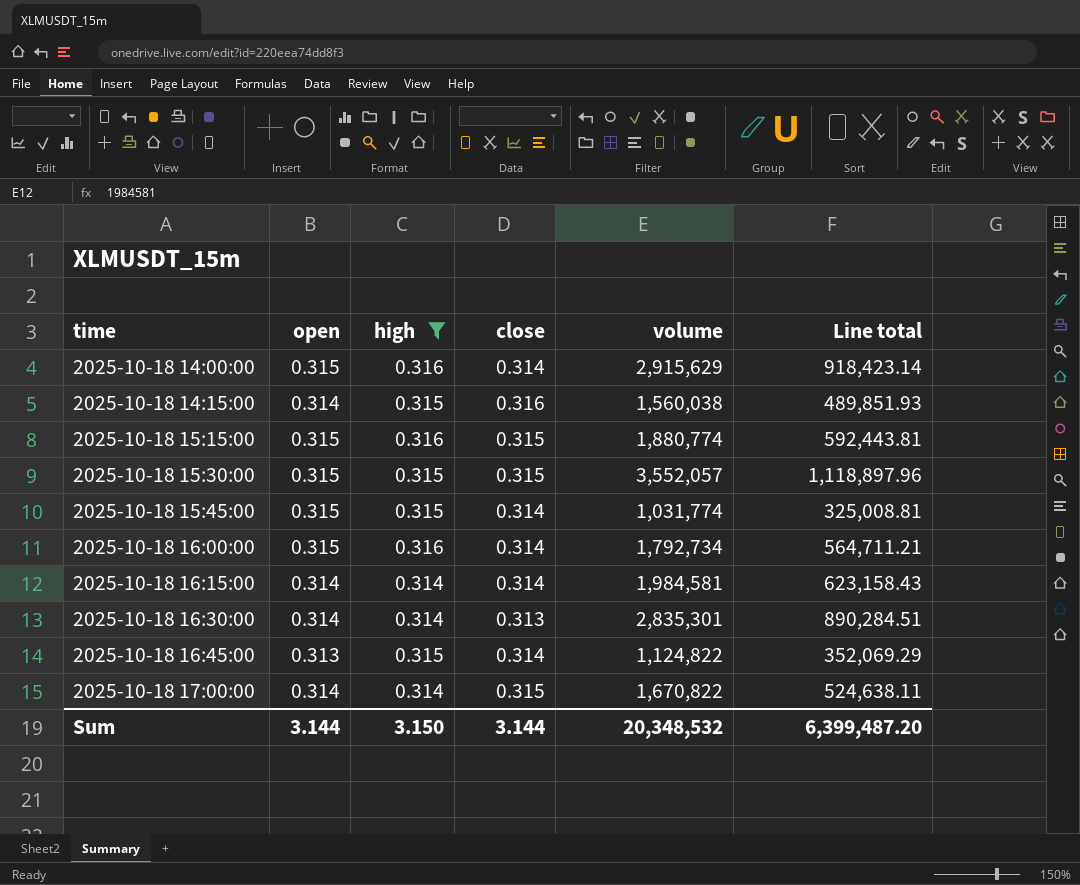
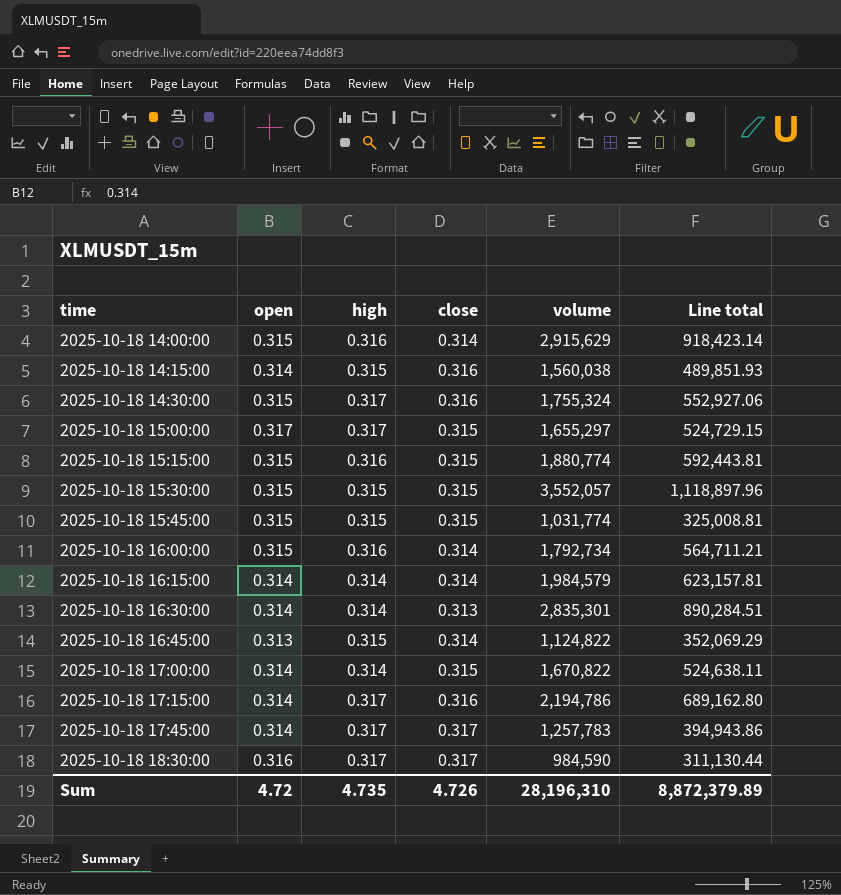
filter: high != 0.317 -> none
2025-10-18 15:45:00 | close: 0.314 -> 0.315
2025-10-18 16:15:00 | volume: 1,984,581 -> 1,984,579
2025-10-18 16:15:00 | Line total: 623,158.43 -> 623,157.81
Sum | open: 3.144 -> 4.72
Sum | high: 3.150 -> 4.735
Sum | close: 3.144 -> 4.726
Sum | volume: 20,348,532 -> 28,196,310
Sum | Line total: 6,399,487.20 -> 8,872,379.89

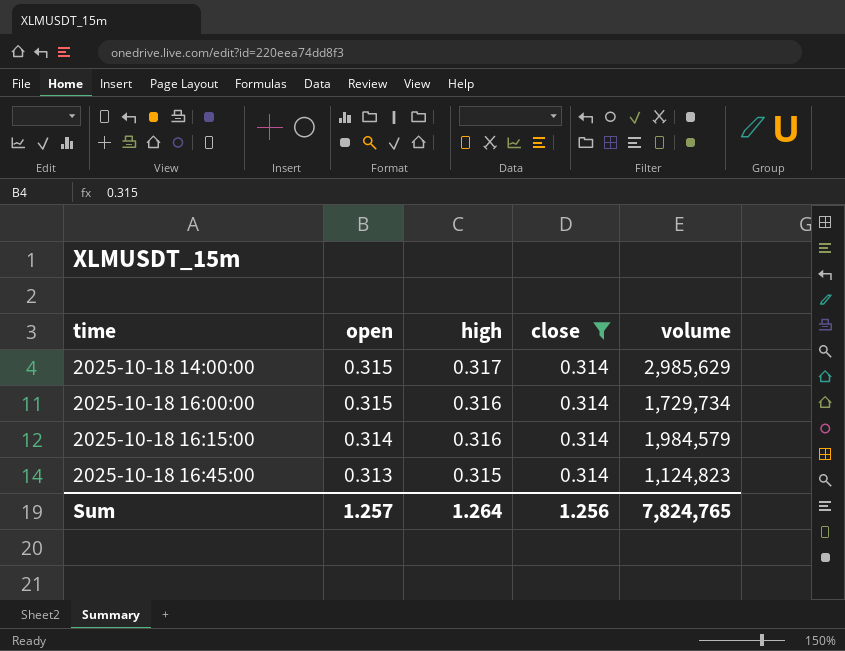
filter: none -> close = 0.314
column Line total | formula: [open] * [volume] -> none
2025-10-18 14:00:00 | high: 0.316 -> 0.317
2025-10-18 14:00:00 | volume: 2,915,629 -> 2,985,629
2025-10-18 16:00:00 | volume: 1,792,734 -> 1,729,734
2025-10-18 16:15:00 | high: 0.314 -> 0.316
2025-10-18 16:45:00 | volume: 1,124,822 -> 1,124,823
Sum | open: 4.72 -> 1.257
Sum | high: 4.735 -> 1.264
Sum | close: 4.726 -> 1.256
Sum | volume: 28,196,310 -> 7,824,765

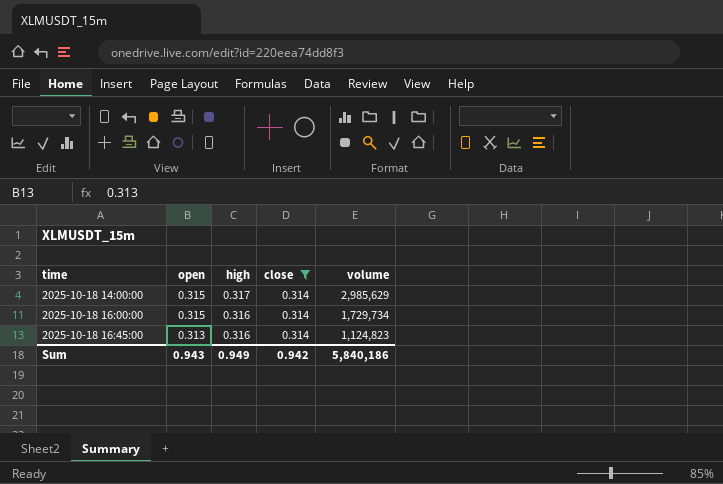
row 2025-10-18 16:15:00: 0.314 | 0.316 | 0.314 | 1,984,579 -> none
2025-10-18 16:45:00 | high: 0.315 -> 0.316
Sum | open: 1.257 -> 0.943
Sum | high: 1.264 -> 0.949
Sum | close: 1.256 -> 0.942
Sum | volume: 7,824,765 -> 5,840,186

